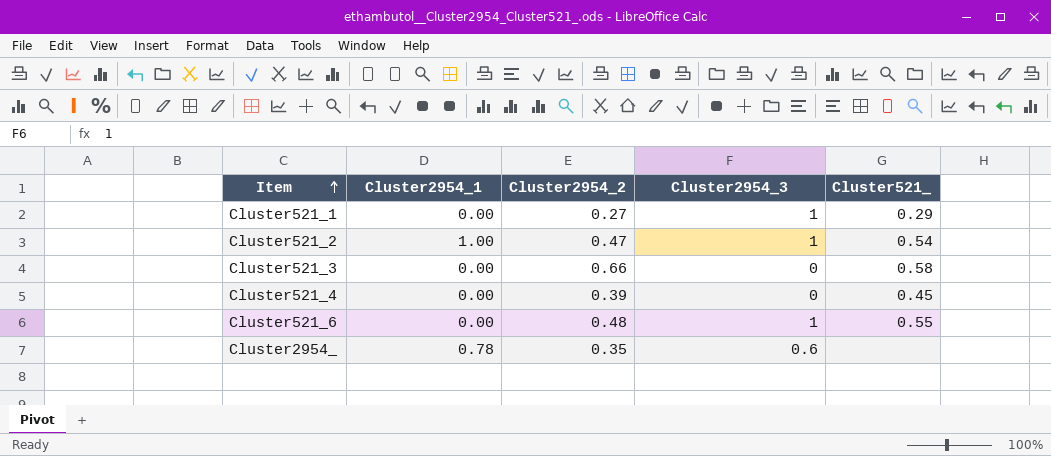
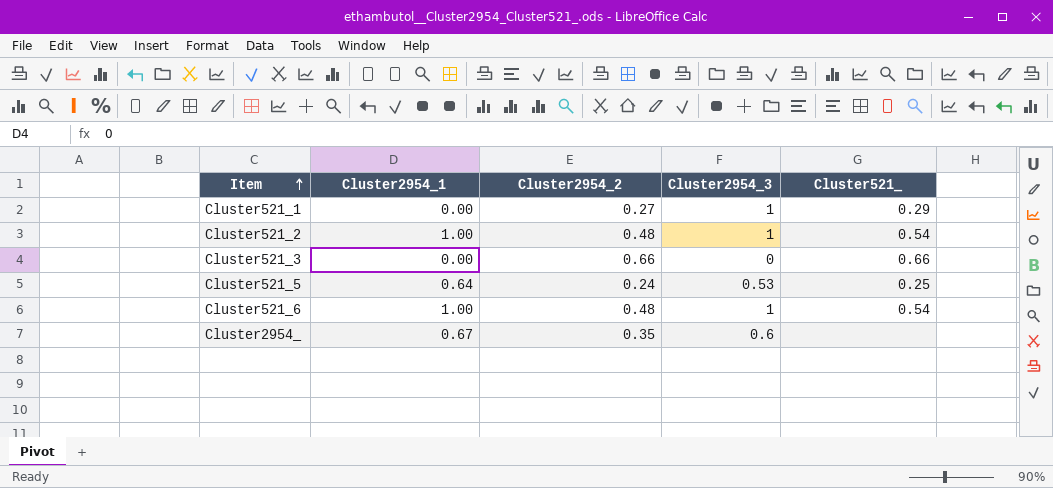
row Cluster521_4: 0.00 | 0.39 | 0 | 0.45 -> none
Cluster521_2 | Cluster2954_2: 0.47 -> 0.48
Cluster521_3 | Cluster521_: 0.58 -> 0.66
row Cluster521_5: none -> 0.64 | 0.24 | 0.53 | 0.25
Cluster521_6 | Cluster2954_1: 0.00 -> 1.00
Cluster521_6 | Cluster521_: 0.55 -> 0.54
Cluster2954_ | Cluster2954_1: 0.78 -> 0.67

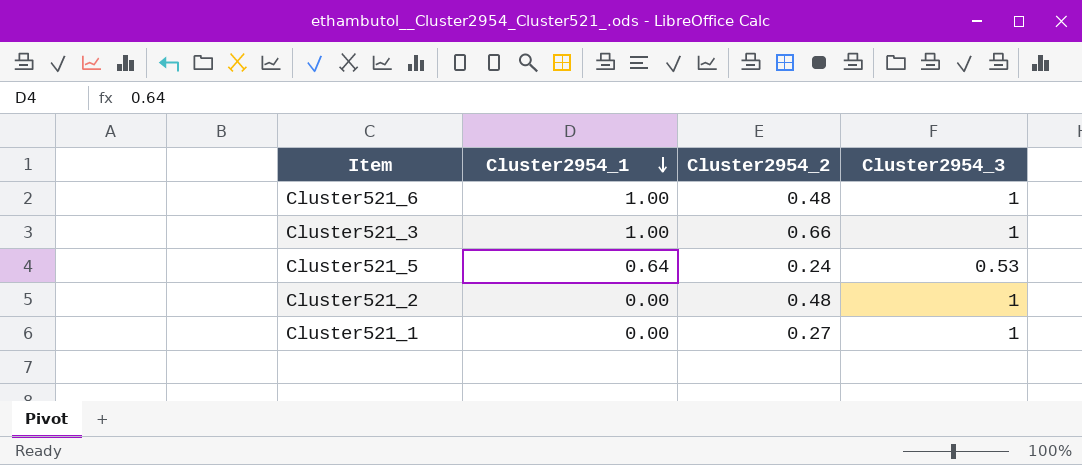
row order: Item ascending -> Cluster2954_1 descending
column Cluster521_ | position: 5 -> none
row Cluster2954_: 0.67 | 0.35 | 0.6 | none -> none
Cluster521_3 | Cluster2954_1: 0.00 -> 1.00
Cluster521_3 | Cluster2954_3: 0 -> 1
Cluster521_2 | Cluster2954_1: 1.00 -> 0.00

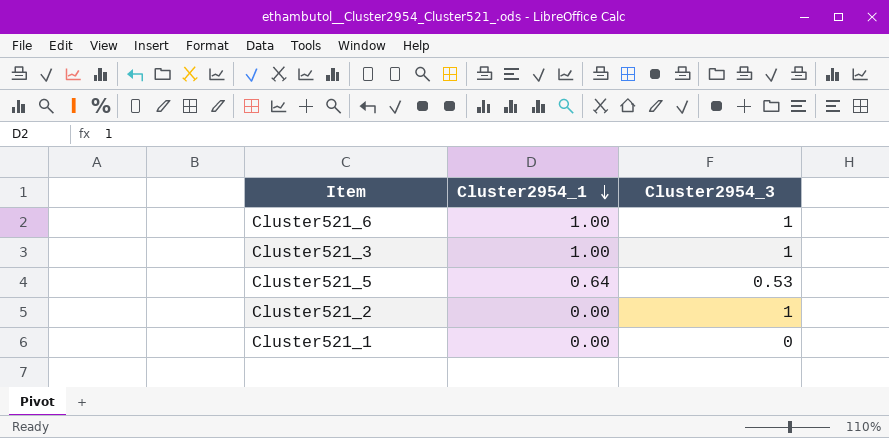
column Cluster2954_2 | position: 3 -> none
Cluster521_1 | Cluster2954_3: 1 -> 0

